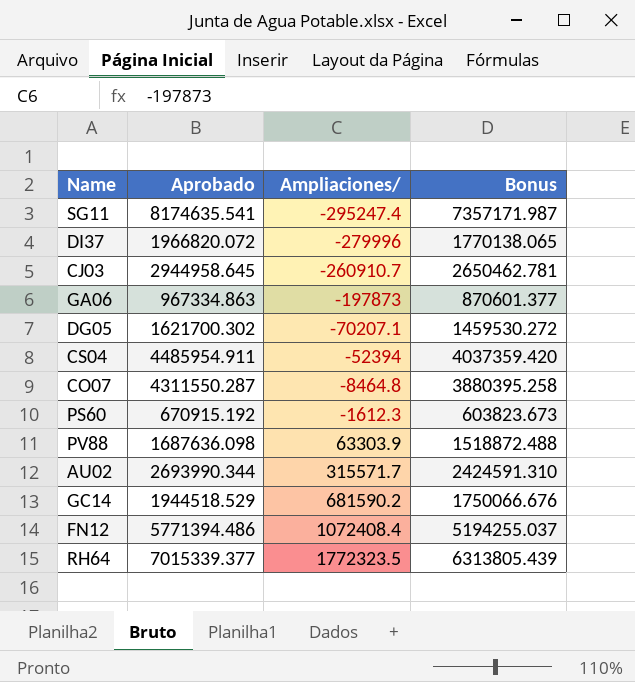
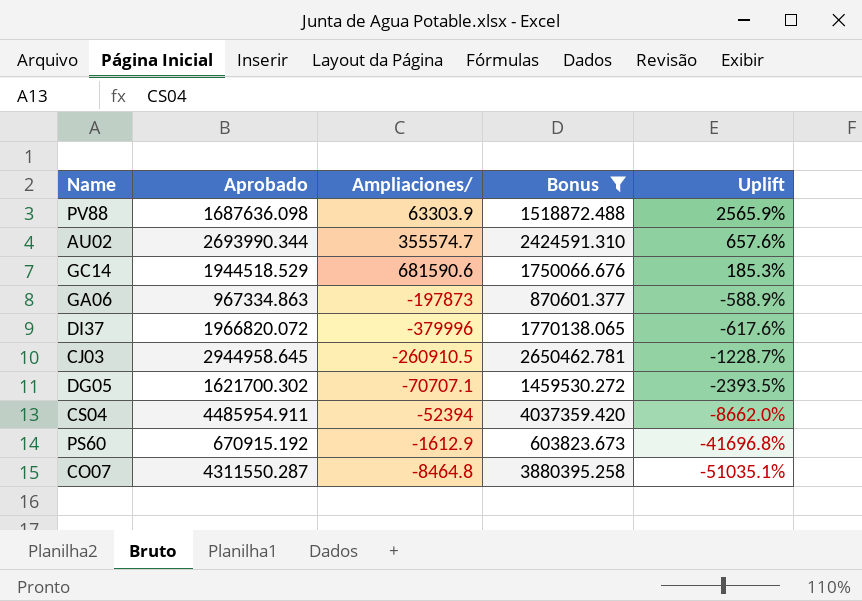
filter: none -> Bonus <= 4037359.420
row order: Ampliaciones/ ascending -> Uplift descending
column Uplift | formula: none -> ([Aprobado] - [Ampliaciones/]) / [Ampliaciones/]
AU02 | Ampliaciones/: 315571.7 -> 355574.7
GC14 | Ampliaciones/: 681590.2 -> 681590.6
DI37 | Ampliaciones/: -279996 -> -379996
CJ03 | Ampliaciones/: -260910.7 -> -260910.5
DG05 | Ampliaciones/: -70207.1 -> -70707.1
PS60 | Ampliaciones/: -1612.3 -> -1612.9

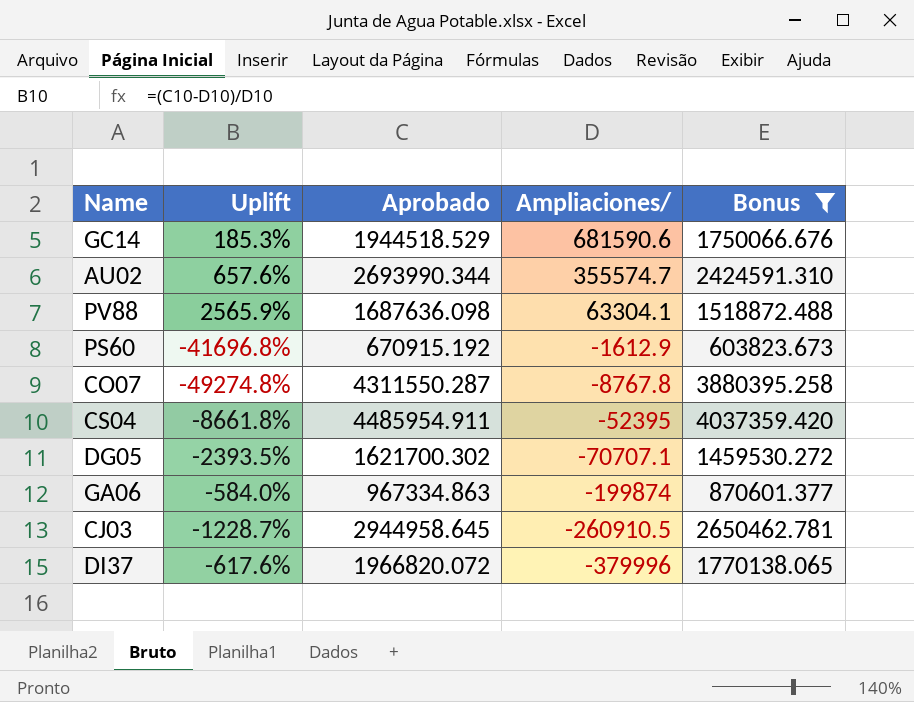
row order: Uplift descending -> Ampliaciones/ descending
column Uplift | position: 5 -> 2
PV88 | Ampliaciones/: 63303.9 -> 63304.1
CO07 | Uplift: -51035.1% -> -49274.8%
CO07 | Ampliaciones/: -8464.8 -> -8767.8
CS04 | Uplift: -8662.0% -> -8661.8%
CS04 | Ampliaciones/: -52394 -> -52395
GA06 | Uplift: -588.9% -> -584.0%
GA06 | Ampliaciones/: -197873 -> -199874

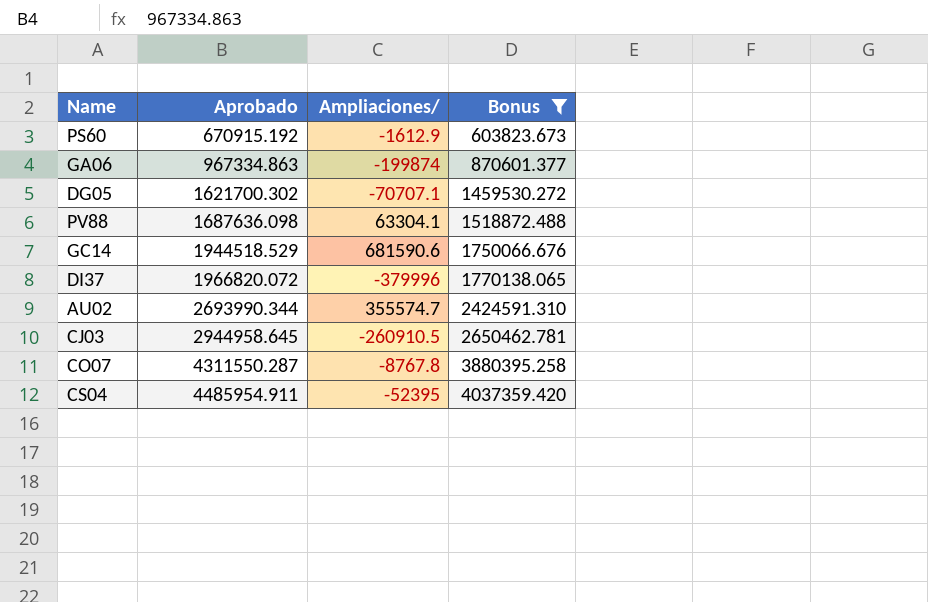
row order: Ampliaciones/ descending -> Aprobado ascending
column Uplift | formula: ([Aprobado] - [Ampliaciones/]) / [Ampliaciones/] -> none

